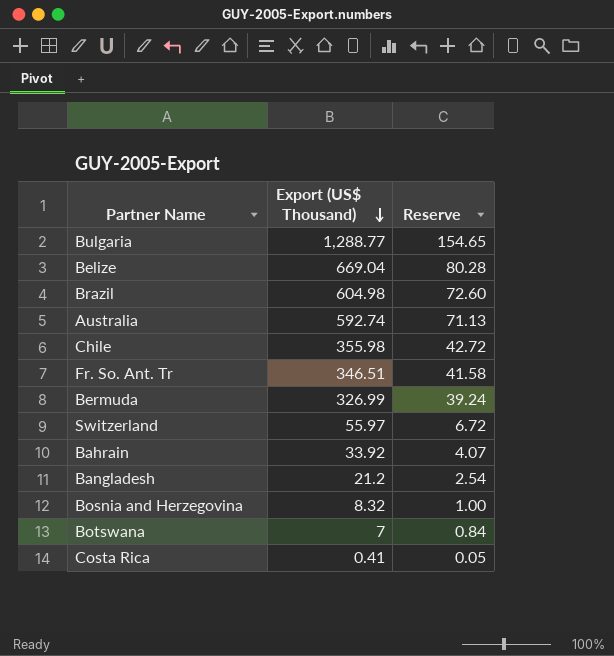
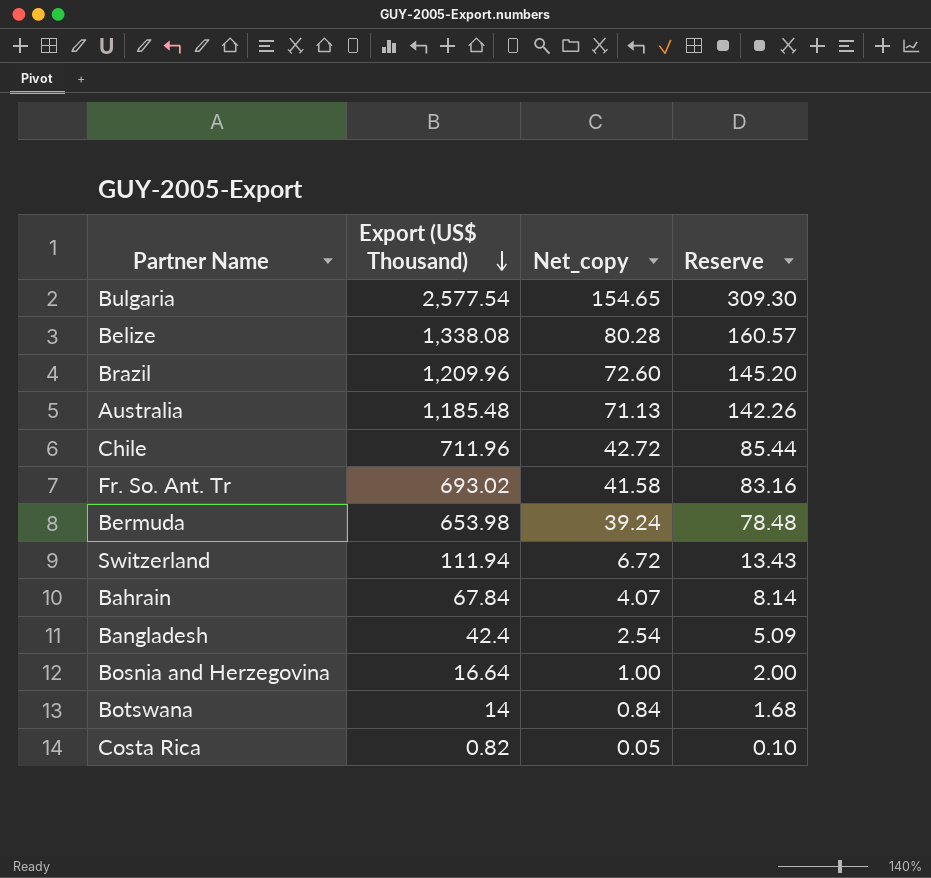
column Net_copy | formula: none -> [Export (US$ Thousand)] * 0.06
Bulgaria | Export (US$ Thousand): 1,288.77 -> 2,577.54
Bulgaria | Reserve: 154.65 -> 309.30
Belize | Export (US$ Thousand): 669.04 -> 1,338.08
Belize | Reserve: 80.28 -> 160.57
Brazil | Export (US$ Thousand): 604.98 -> 1,209.96
Brazil | Reserve: 72.60 -> 145.20
Australia | Export (US$ Thousand): 592.74 -> 1,185.48
Australia | Reserve: 71.13 -> 142.26
Chile | Export (US$ Thousand): 355.98 -> 711.96
Chile | Reserve: 42.72 -> 85.44
Fr. So. Ant. Tr | Export (US$ Thousand): 346.51 -> 693.02
Fr. So. Ant. Tr | Reserve: 41.58 -> 83.16
Bermuda | Export (US$ Thousand): 326.99 -> 653.98
Bermuda | Reserve: 39.24 -> 78.48
Switzerland | Export (US$ Thousand): 55.97 -> 111.94
Switzerland | Reserve: 6.72 -> 13.43
Bahrain | Export (US$ Thousand): 33.92 -> 67.84
Bahrain | Reserve: 4.07 -> 8.14
Bangladesh | Export (US$ Thousand): 21.2 -> 42.4
Bangladesh | Reserve: 2.54 -> 5.09
Bosnia and Herzegovina | Export (US$ Thousand): 8.32 -> 16.64
Bosnia and Herzegovina | Reserve: 1.00 -> 2.00
Botswana | Export (US$ Thousand): 7 -> 14
Botswana | Reserve: 0.84 -> 1.68
Costa Rica | Export (US$ Thousand): 0.41 -> 0.82
Costa Rica | Reserve: 0.05 -> 0.10

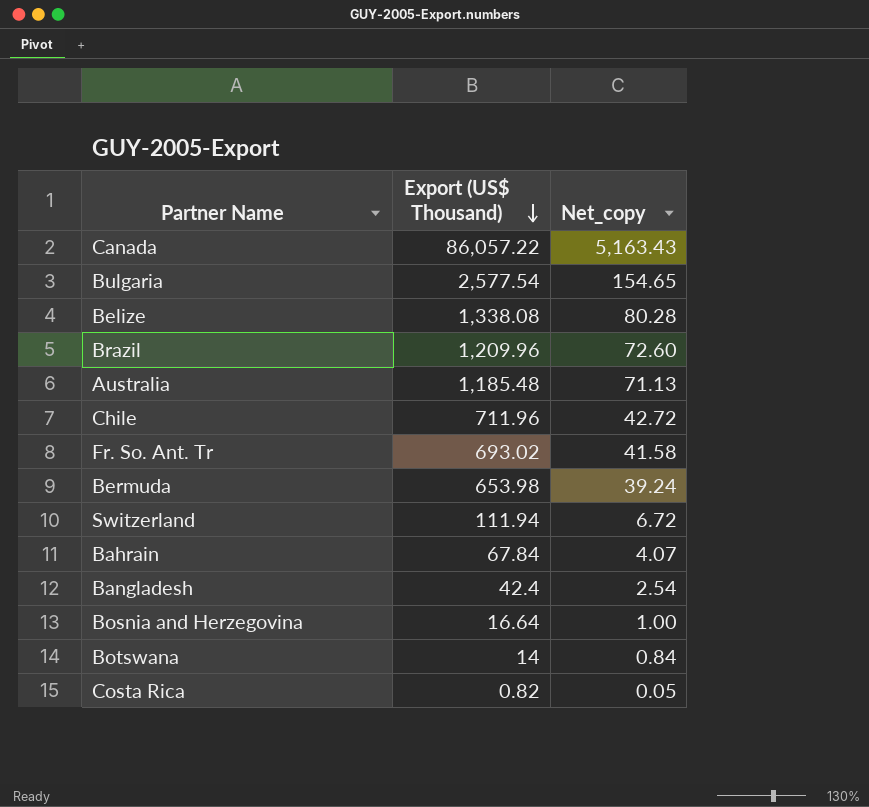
column Reserve | formula: [Export (US$ Thousand)] * 0.12 -> none
row Canada: none -> 86,057.22 | 5,163.43

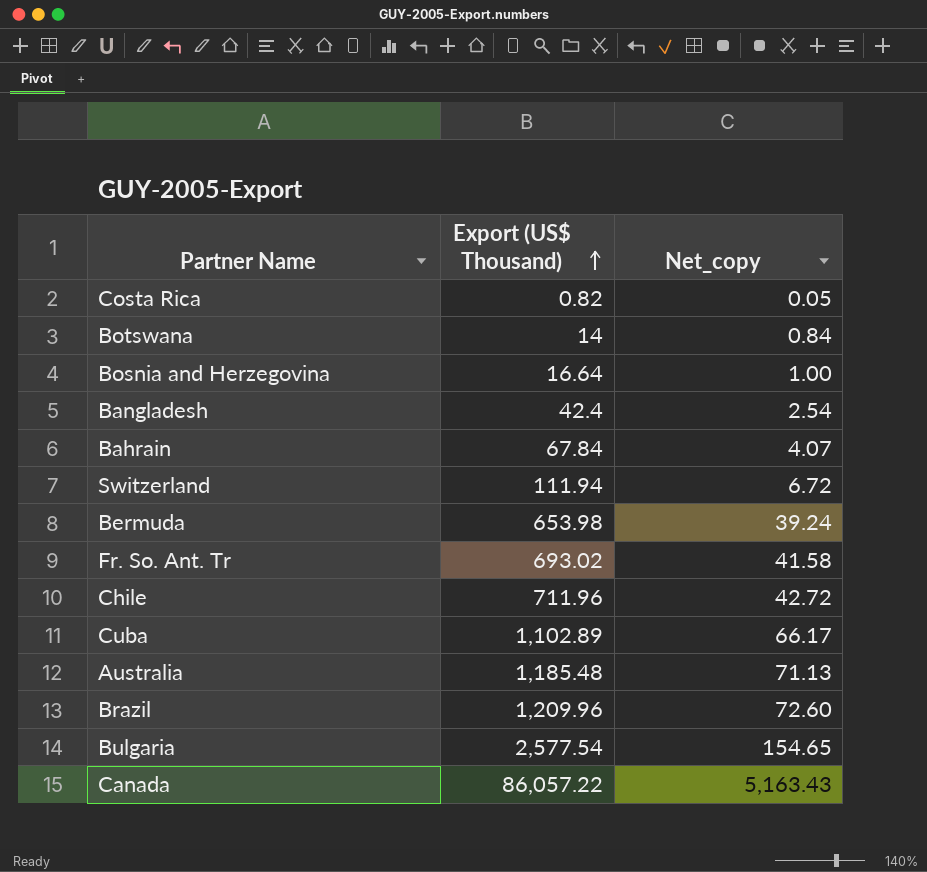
row order: Export (US$ Thousand) descending -> Export (US$ Thousand) ascending
row Belize: 1,338.08 | 80.28 -> none
row Cuba: none -> 1,102.89 | 66.17

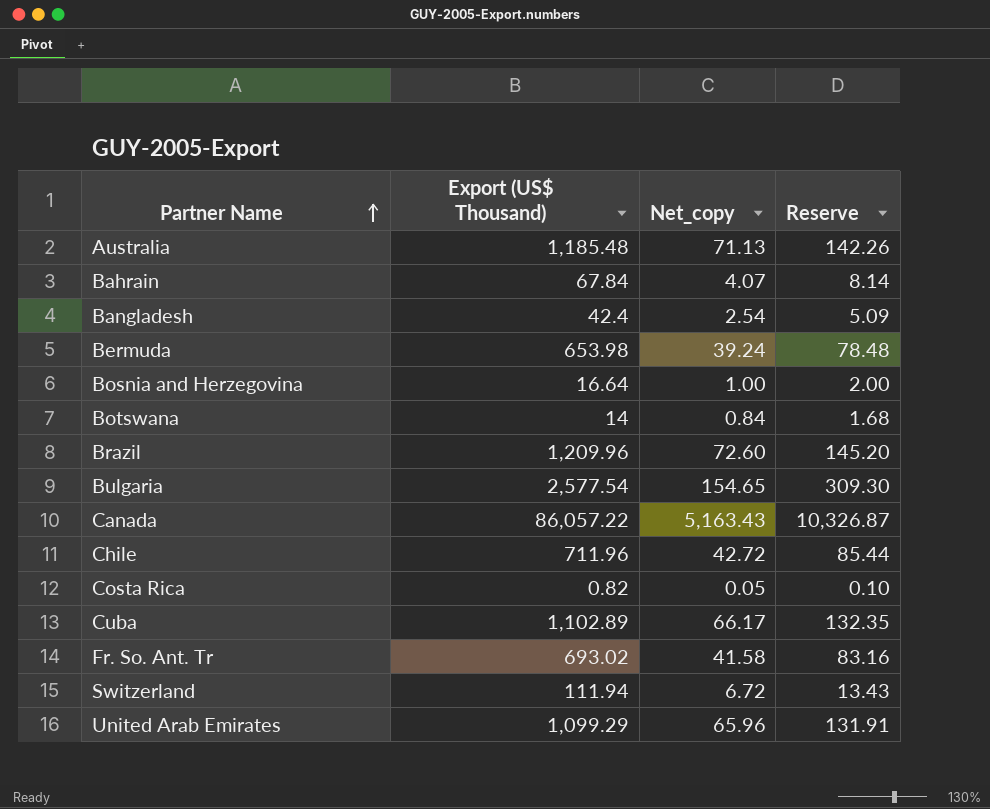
row order: Export (US$ Thousand) ascending -> Partner Name ascending
column Reserve | formula: none -> [Export (US$ Thousand)] * 0.12
row United Arab Emirates: none -> 1,099.29 | 65.96 | 131.91

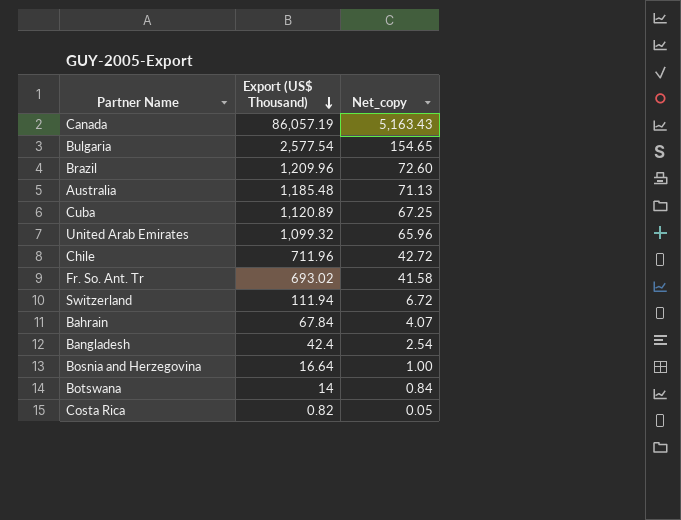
row order: Partner Name ascending -> Export (US$ Thousand) descending
column Reserve | formula: [Export (US$ Thousand)] * 0.12 -> none
row Bermuda: 653.98 | 39.24 | 78.48 -> none
Canada | Export (US$ Thousand): 86,057.22 -> 86,057.19
Cuba | Export (US$ Thousand): 1,102.89 -> 1,120.89
Cuba | Net_copy: 66.17 -> 67.25
United Arab Emirates | Export (US$ Thousand): 1,099.29 -> 1,099.32

